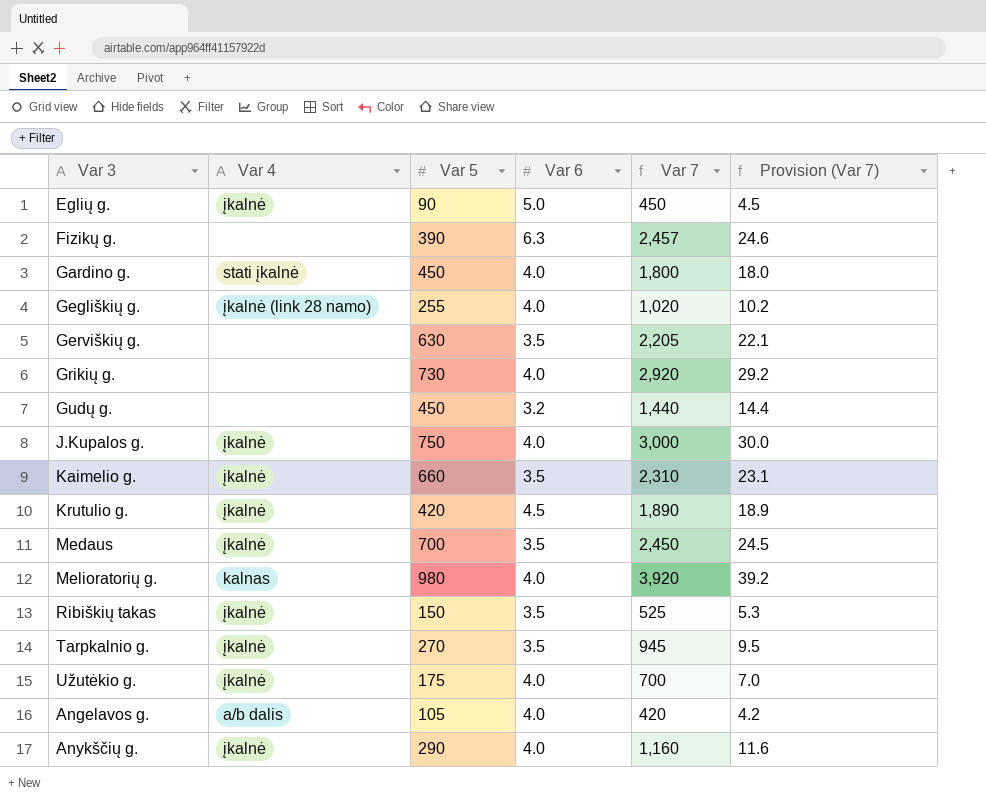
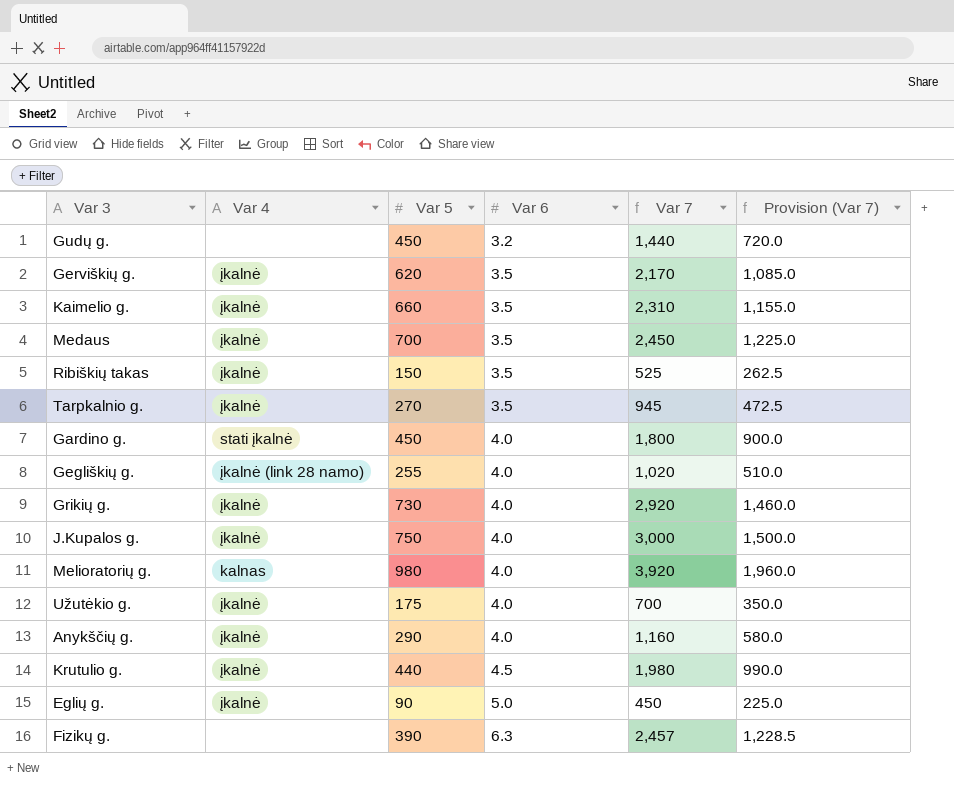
row order: none -> Var 6 ascending
column Provision (Var 7) | formula: [Var 7] * 0.01 -> [Var 7] * 0.5
row Angelavos g.: a/b dalis | 105 | 4.0 | 420 | 4.2 -> none
Gerviškių g. | Var 4: none -> įkalnė
Gerviškių g. | Var 5: 630 -> 620
Gerviškių g. | Var 7: 2,205 -> 2,170
Grikių g. | Var 4: none -> įkalnė
Krutulio g. | Var 5: 420 -> 440
Krutulio g. | Var 7: 1,890 -> 1,980

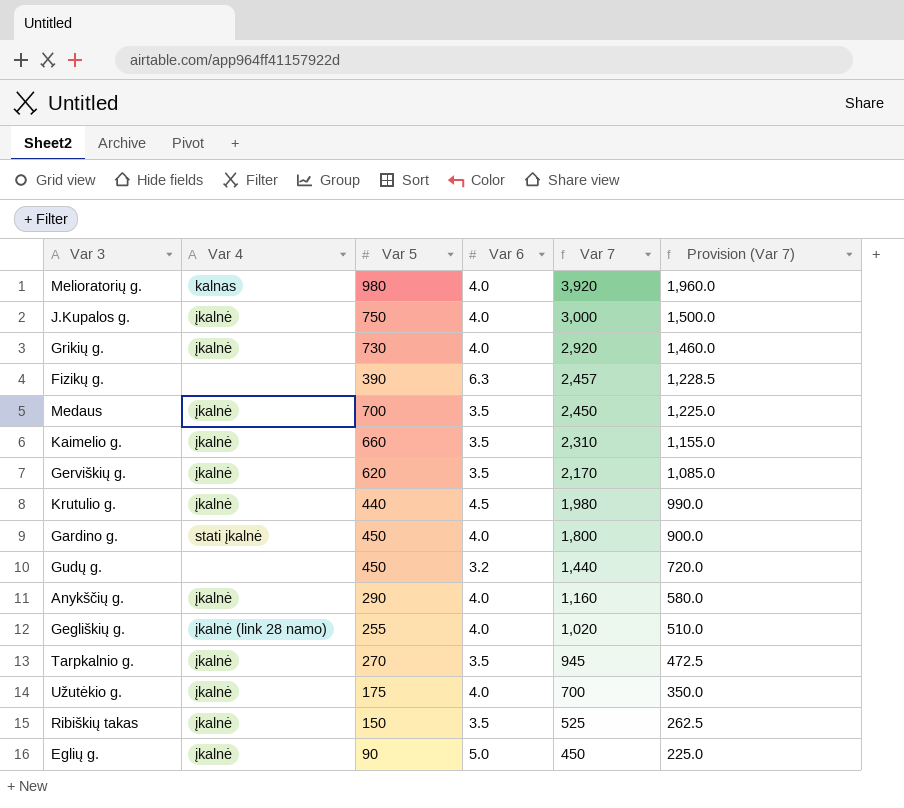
row order: Var 6 ascending -> Var 7 descending

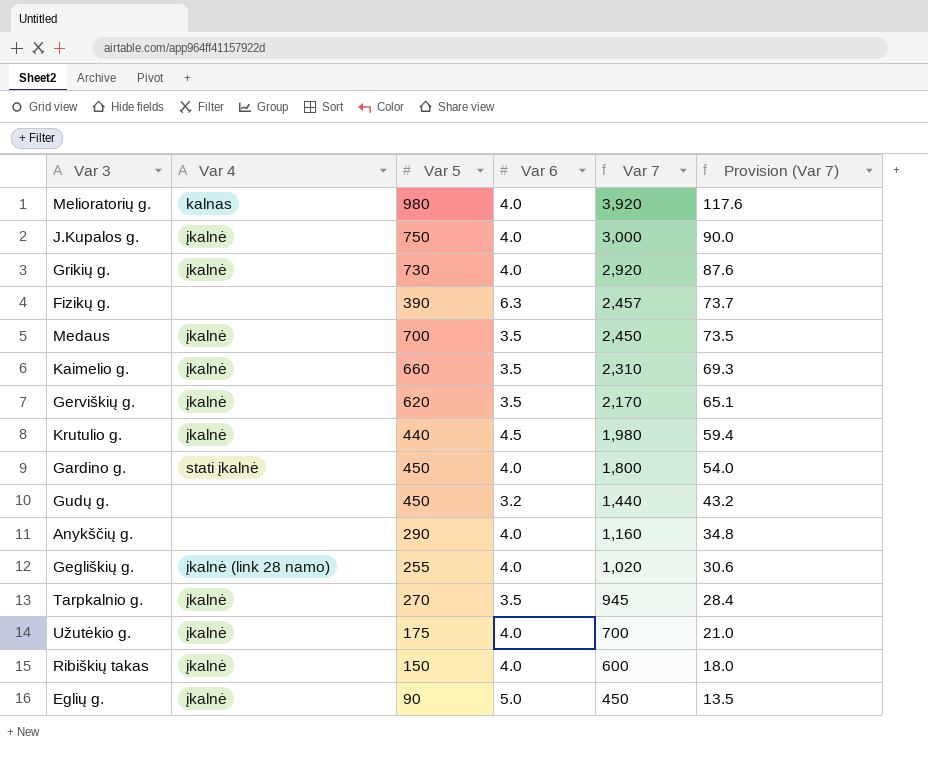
column Provision (Var 7) | formula: [Var 7] * 0.5 -> [Var 7] * 0.03
Anykščių g. | Var 4: įkalnė -> none
Ribiškių takas | Var 6: 3.5 -> 4.0
Ribiškių takas | Var 7: 525 -> 600

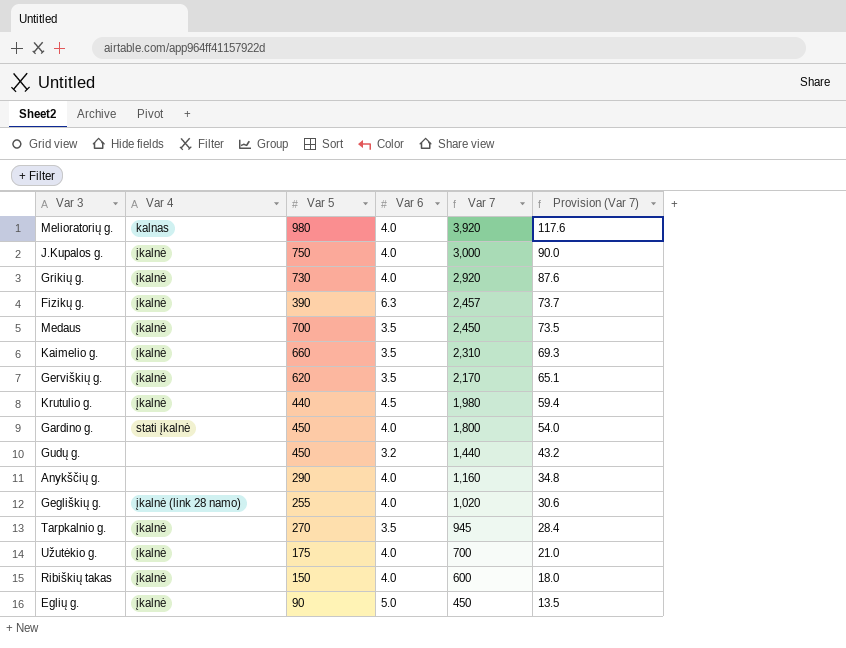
Fizikų g. | Var 4: none -> įkalnė

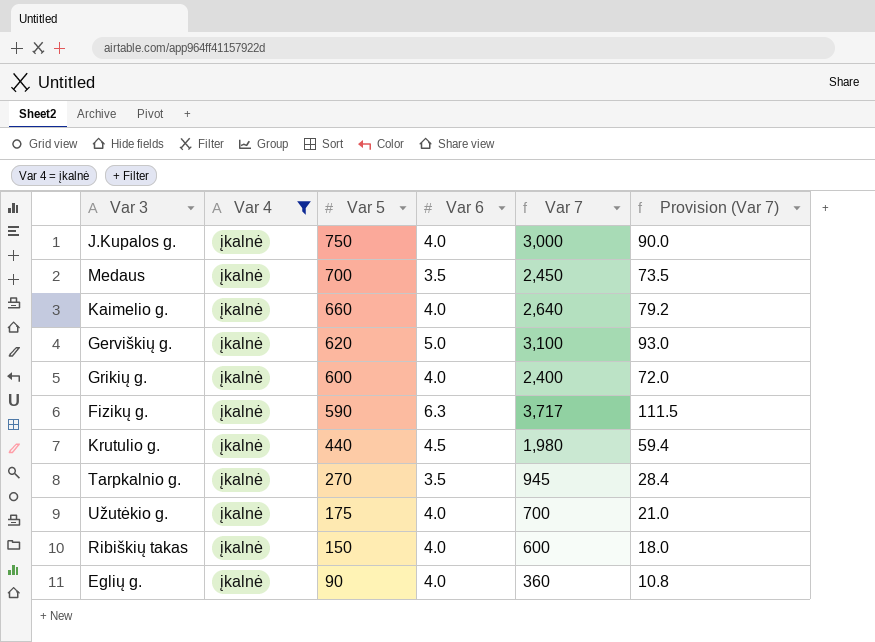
filter: none -> Var 4 = įkalnė
row order: Var 7 descending -> Var 5 descending
Kaimelio g. | Var 6: 3.5 -> 4.0
Kaimelio g. | Var 7: 2,310 -> 2,640
Kaimelio g. | Provision (Var 7): 69.3 -> 79.2
Gerviškių g. | Var 6: 3.5 -> 5.0
Gerviškių g. | Var 7: 2,170 -> 3,100
Gerviškių g. | Provision (Var 7): 65.1 -> 93.0
Grikių g. | Var 5: 730 -> 600
Grikių g. | Var 7: 2,920 -> 2,400
Grikių g. | Provision (Var 7): 87.6 -> 72.0
Fizikų g. | Var 5: 390 -> 590
Fizikų g. | Var 7: 2,457 -> 3,717
Fizikų g. | Provision (Var 7): 73.7 -> 111.5
Eglių g. | Var 6: 5.0 -> 4.0
Eglių g. | Var 7: 450 -> 360
Eglių g. | Provision (Var 7): 13.5 -> 10.8

